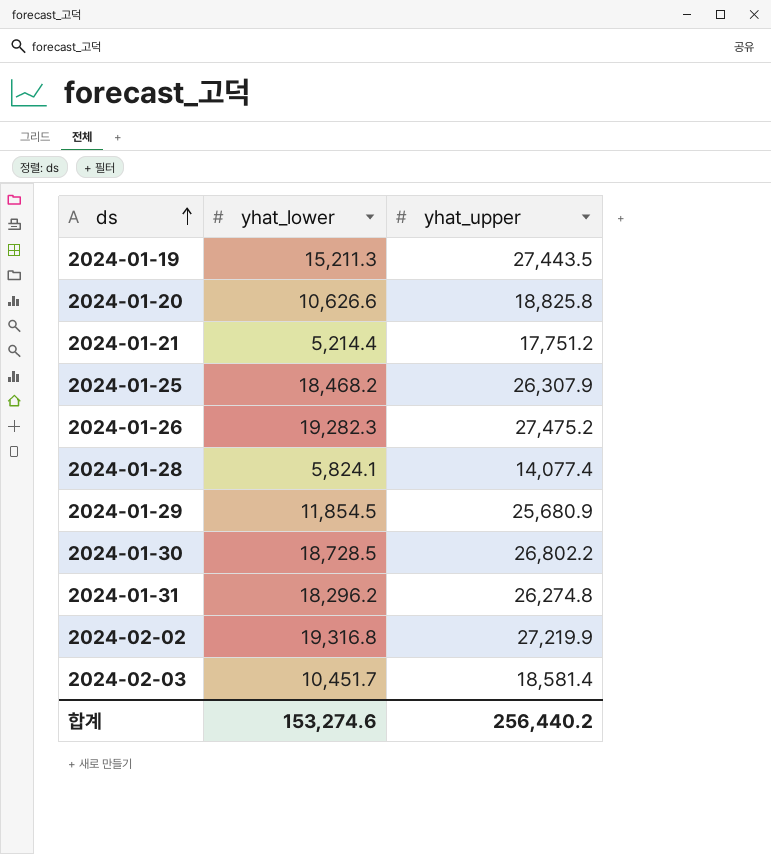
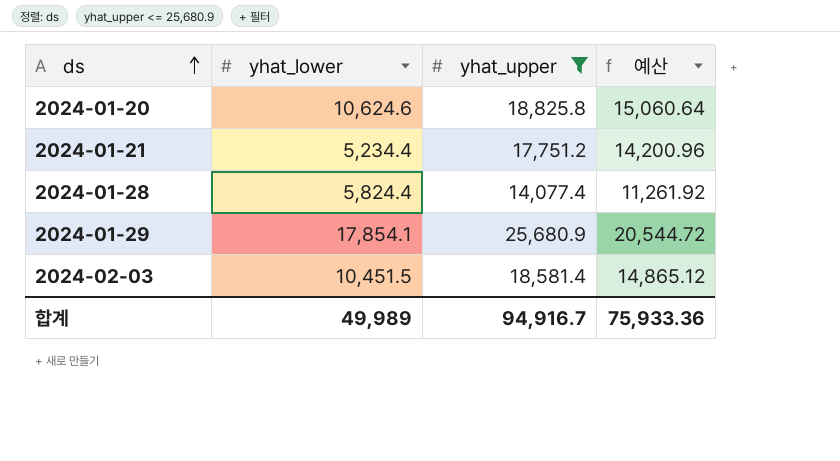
filter: none -> yhat_upper <= 25,680.9
column 예산 | formula: none -> [yhat_upper] * 0.8
2024-01-20 | yhat_lower: 10,626.6 -> 10,624.6
2024-01-21 | yhat_lower: 5,214.4 -> 5,234.4
2024-01-28 | yhat_lower: 5,824.1 -> 5,824.4
2024-01-29 | yhat_lower: 11,854.5 -> 17,854.1
2024-02-03 | yhat_lower: 10,451.7 -> 10,451.5
합계 | yhat_lower: 153,274.6 -> 49,989
합계 | yhat_upper: 256,440.2 -> 94,916.7

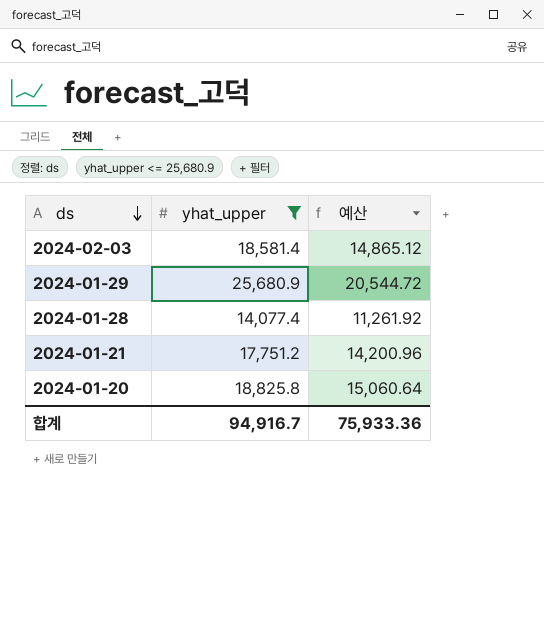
row order: ds ascending -> ds descending
column yhat_lower | position: 2 -> none

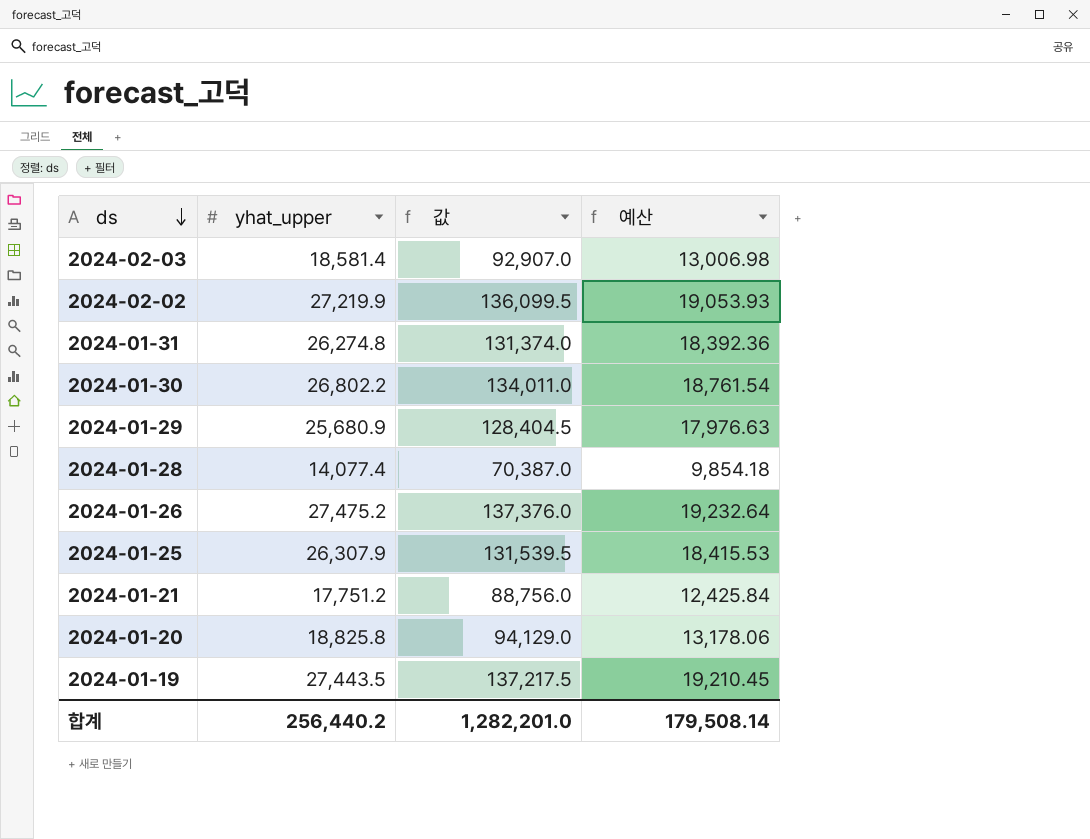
filter: yhat_upper <= 25,680.9 -> none
column 값 | formula: none -> [yhat_upper] * 5
column 예산 | formula: [yhat_upper] * 0.8 -> [yhat_upper] * 0.7
합계 | yhat_upper: 94,916.7 -> 256,440.2
합계 | 예산: 75,933.36 -> 179,508.14

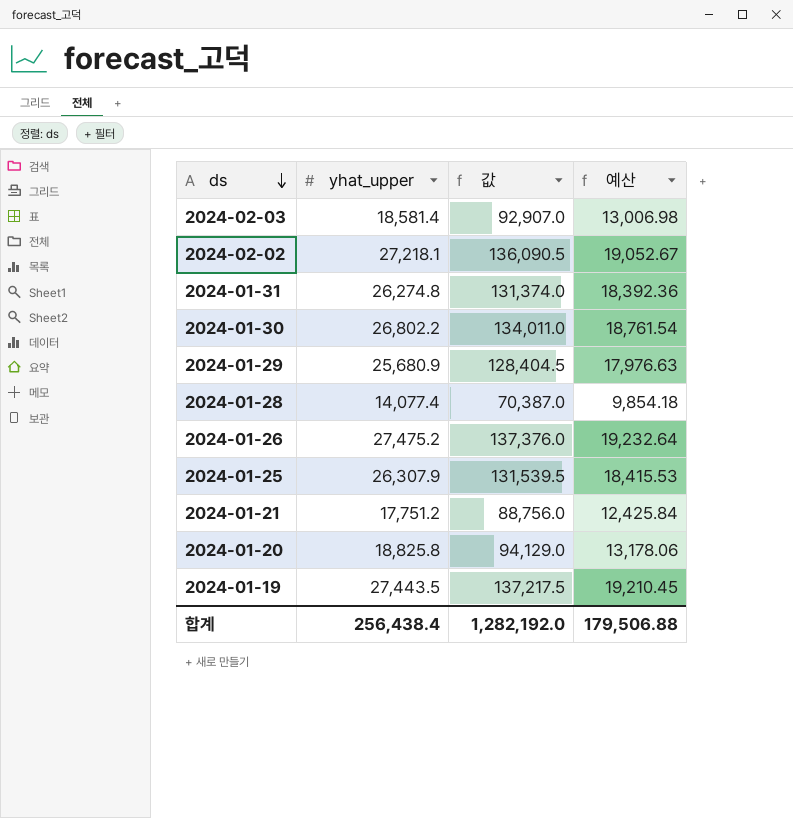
2024-02-02 | yhat_upper: 27,219.9 -> 27,218.1
2024-02-02 | 값: 136,099.5 -> 136,090.5
2024-02-02 | 예산: 19,053.93 -> 19,052.67
합계 | yhat_upper: 256,440.2 -> 256,438.4
합계 | 값: 1,282,201.0 -> 1,282,192.0
합계 | 예산: 179,508.14 -> 179,506.88

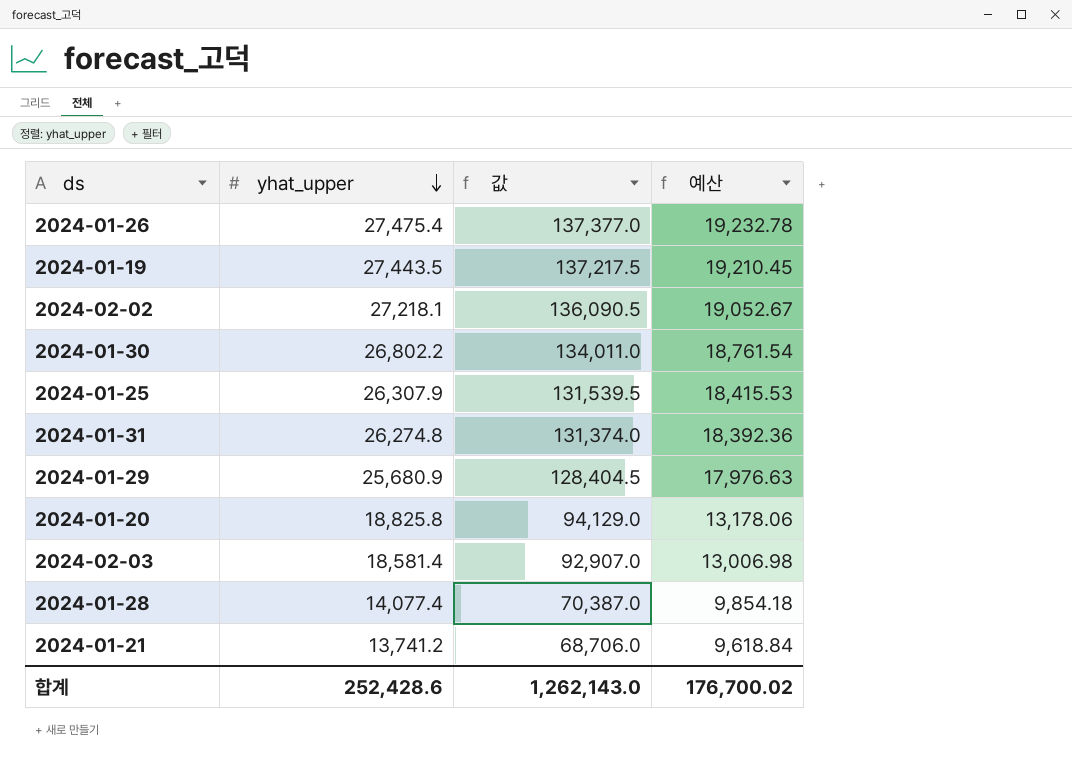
row order: ds descending -> yhat_upper descending
2024-01-26 | yhat_upper: 27,475.2 -> 27,475.4
2024-01-26 | 값: 137,376.0 -> 137,377.0
2024-01-26 | 예산: 19,232.64 -> 19,232.78
2024-01-21 | yhat_upper: 17,751.2 -> 13,741.2
2024-01-21 | 값: 88,756.0 -> 68,706.0
2024-01-21 | 예산: 12,425.84 -> 9,618.84
합계 | yhat_upper: 256,438.4 -> 252,428.6
합계 | 값: 1,282,192.0 -> 1,262,143.0
합계 | 예산: 179,506.88 -> 176,700.02

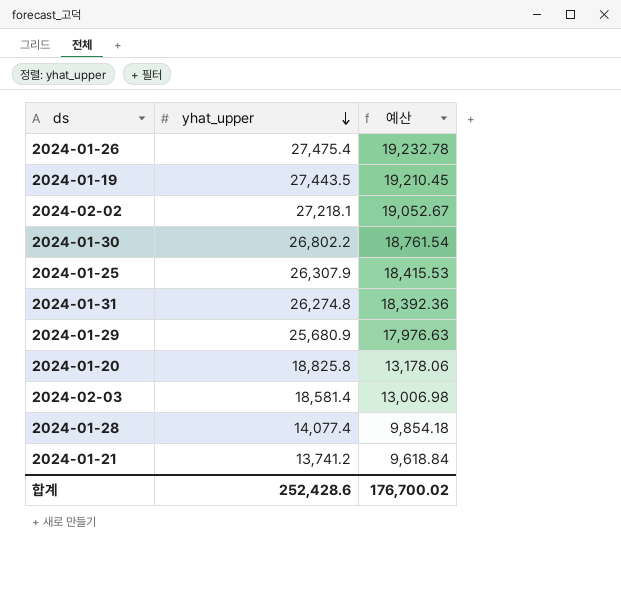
column 값 | formula: [yhat_upper] * 5 -> none

